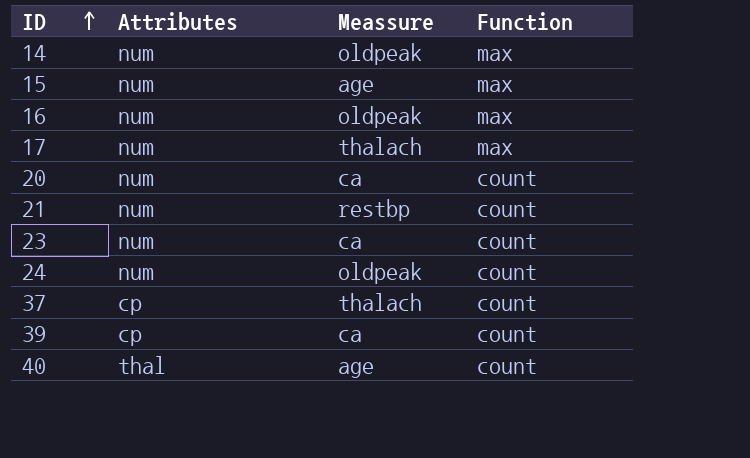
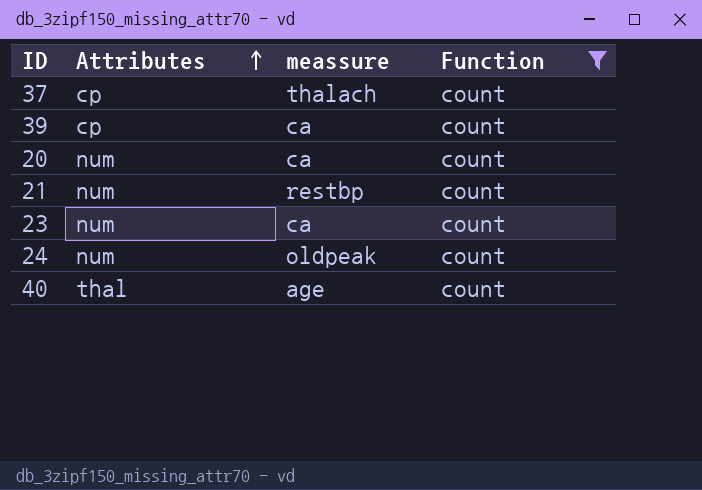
filter: none -> Function = count
row order: ID ascending -> Attributes ascending
column name: Meassure -> meassure

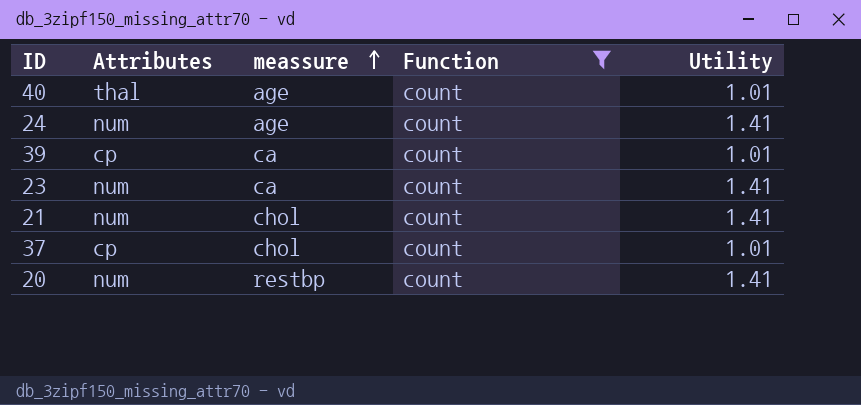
row order: Attributes ascending -> meassure ascending
column Utility | position: none -> 5
24 | meassure: oldpeak -> age
21 | meassure: restbp -> chol
37 | meassure: thalach -> chol
20 | meassure: ca -> restbp

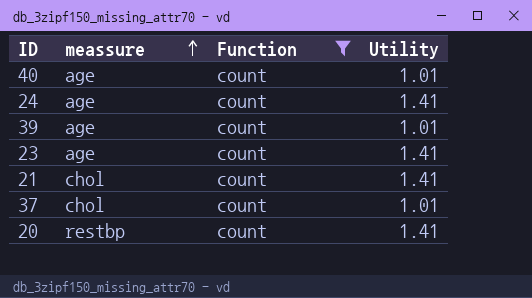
column Attributes | position: 2 -> none
39 | meassure: ca -> age
23 | meassure: ca -> age

